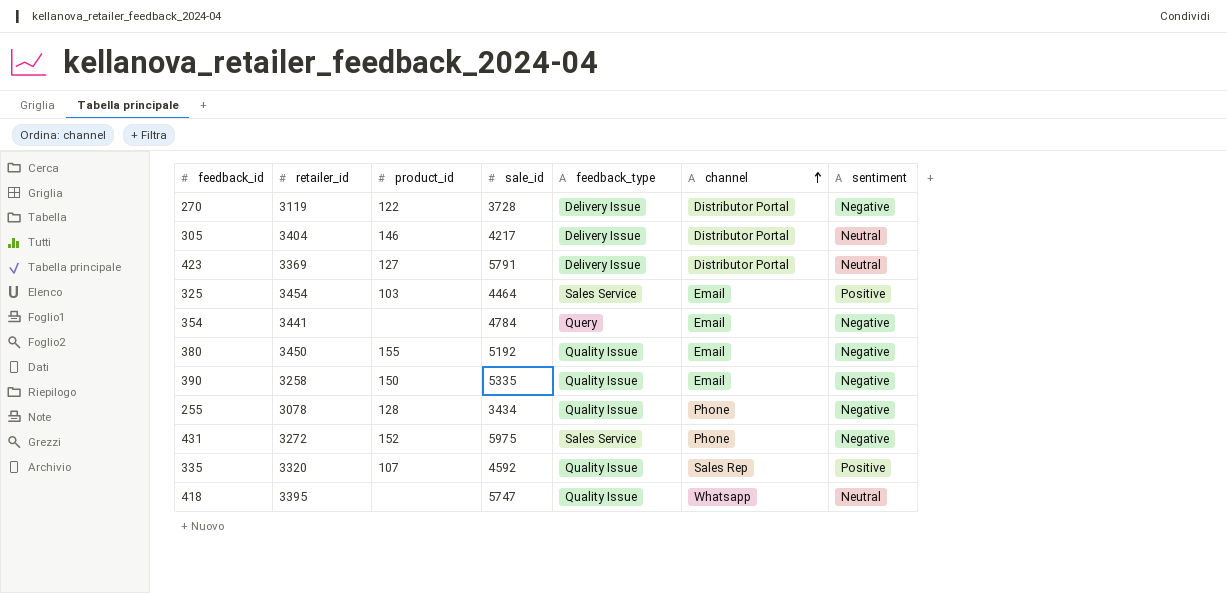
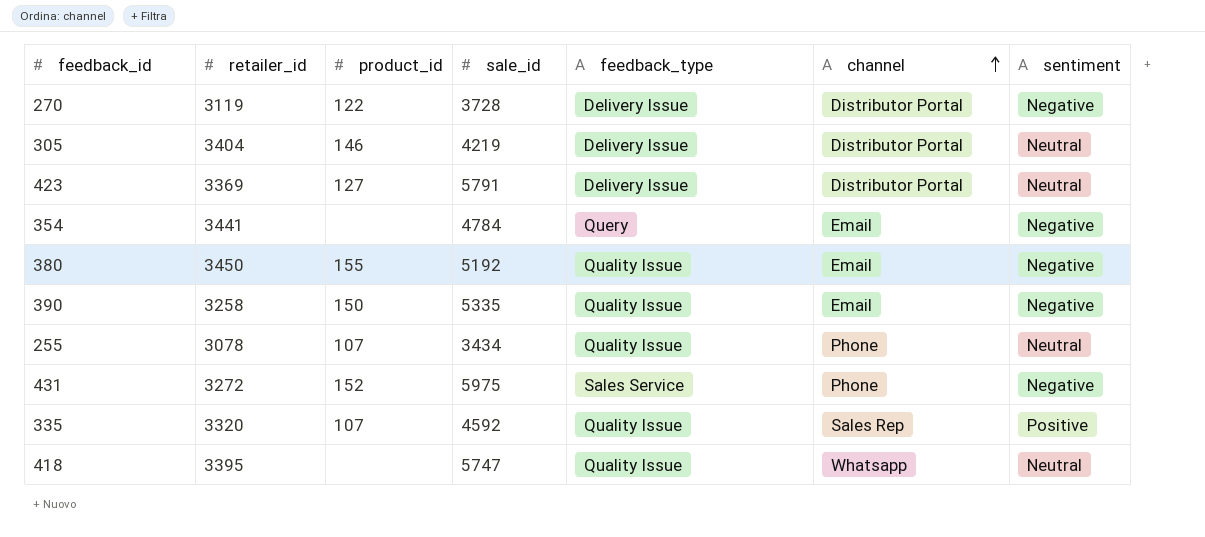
row 325: 3454 | 103 | 4464 | Sales Service | Email | Positive -> none
305 | sale_id: 4217 -> 4219
255 | product_id: 128 -> 107
255 | sentiment: Negative -> Neutral

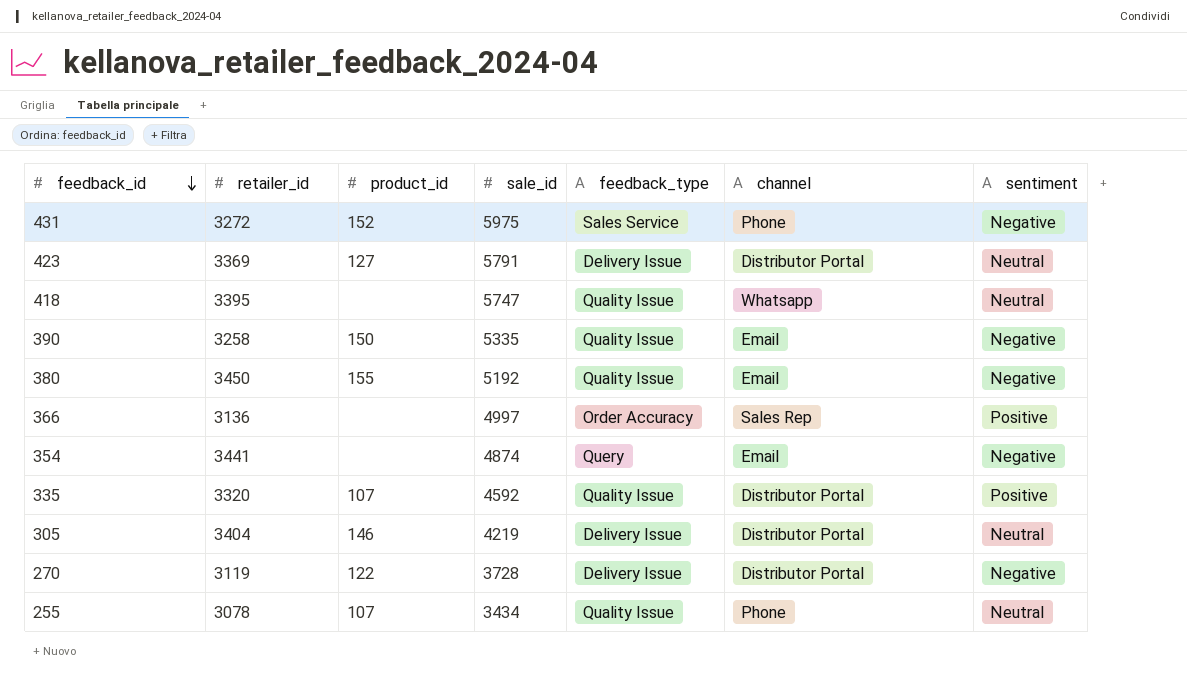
row order: channel ascending -> feedback_id descending
row 366: none -> 3136 | none | 4997 | Order Accuracy | Sales Rep | Positive
354 | sale_id: 4784 -> 4874
335 | channel: Sales Rep -> Distributor Portal

